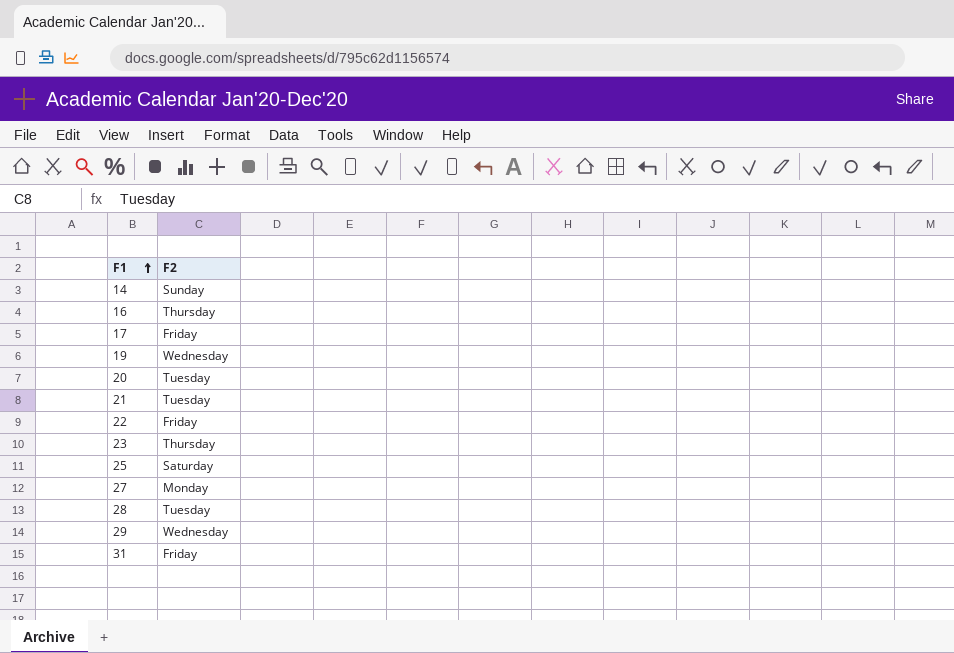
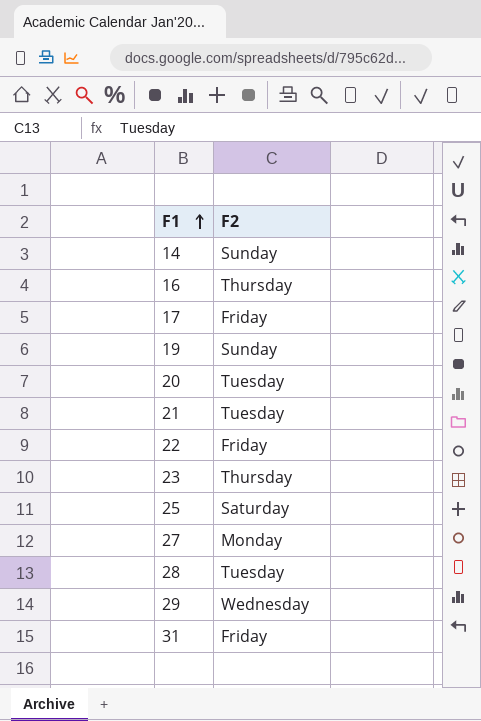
19 | F2: Wednesday -> Sunday

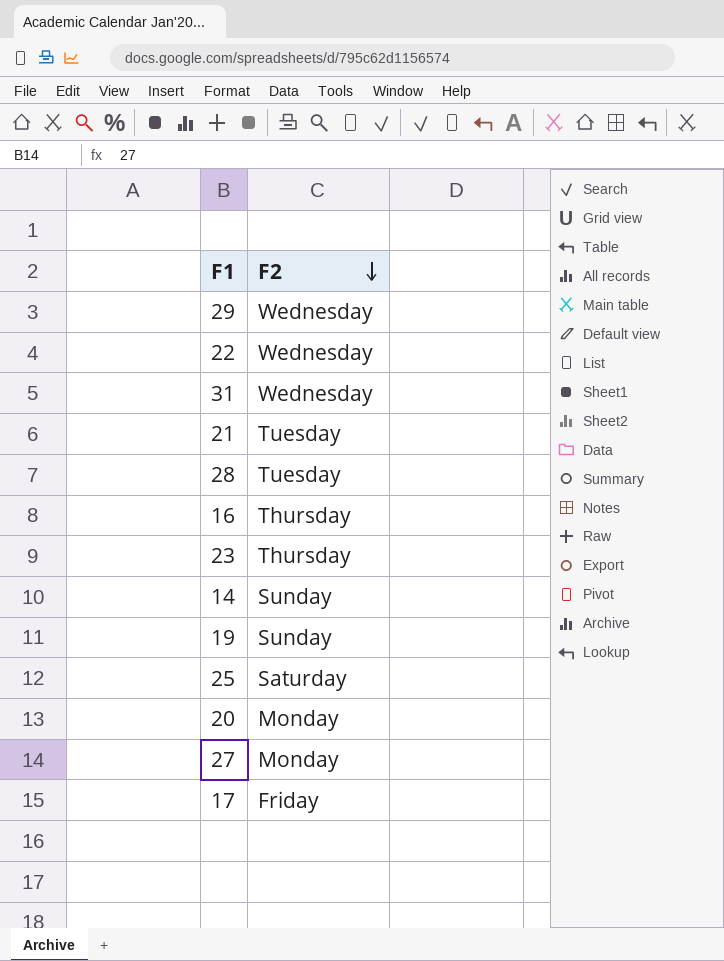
row order: F1 ascending -> F2 descending
22 | F2: Friday -> Wednesday
31 | F2: Friday -> Wednesday
20 | F2: Tuesday -> Monday

